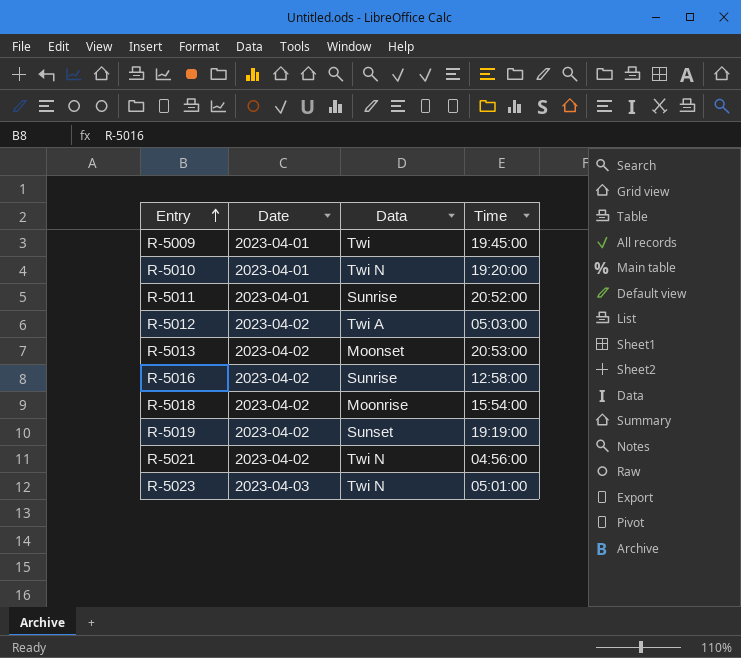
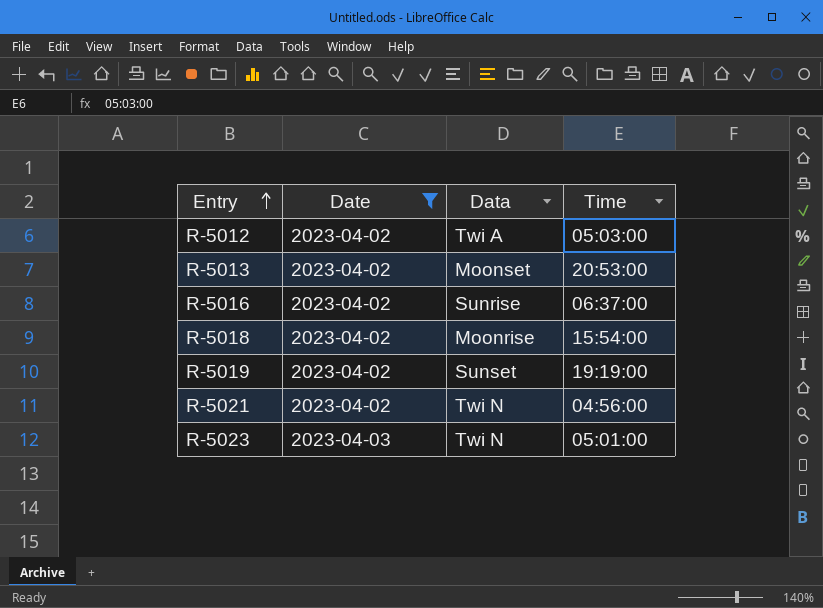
filter: none -> Date != 2023-04-01
R-5016 | Time: 12:58:00 -> 06:37:00

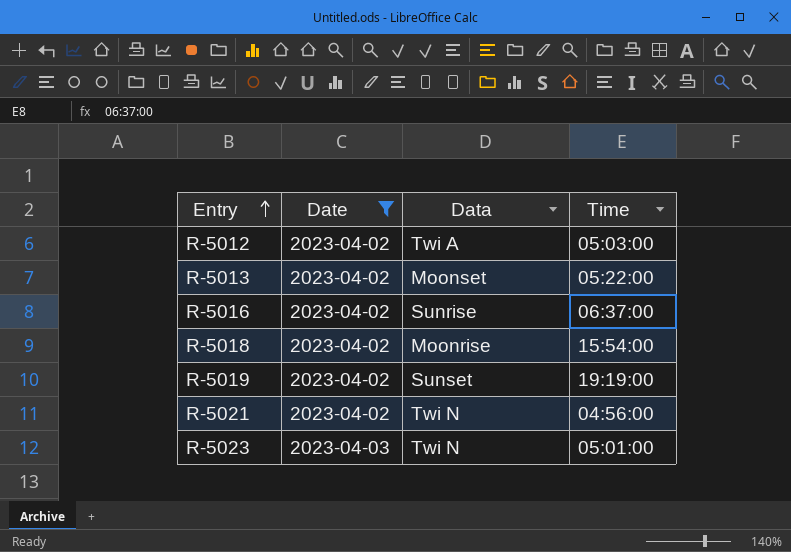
R-5013 | Time: 20:53:00 -> 05:22:00

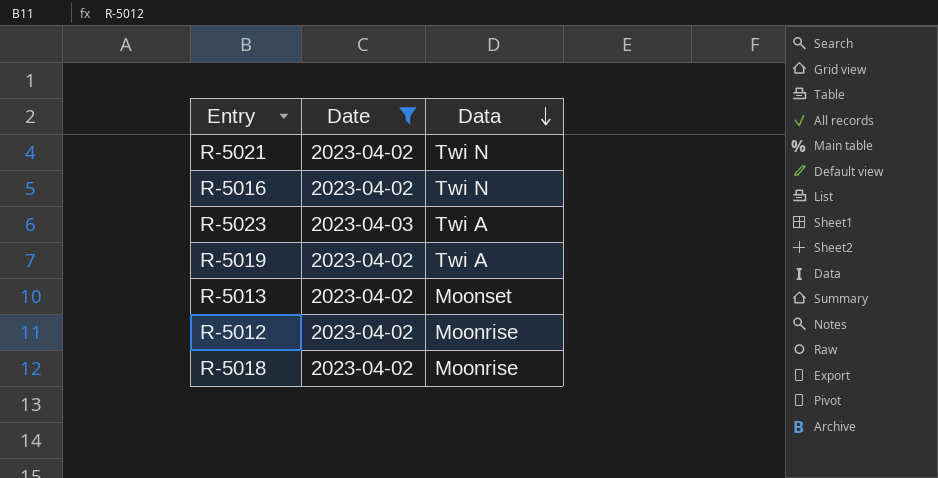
row order: Entry ascending -> Data descending
column Time | position: 4 -> none
R-5016 | Data: Sunrise -> Twi N
R-5023 | Data: Twi N -> Twi A
R-5019 | Data: Sunset -> Twi A
R-5012 | Data: Twi A -> Moonrise

